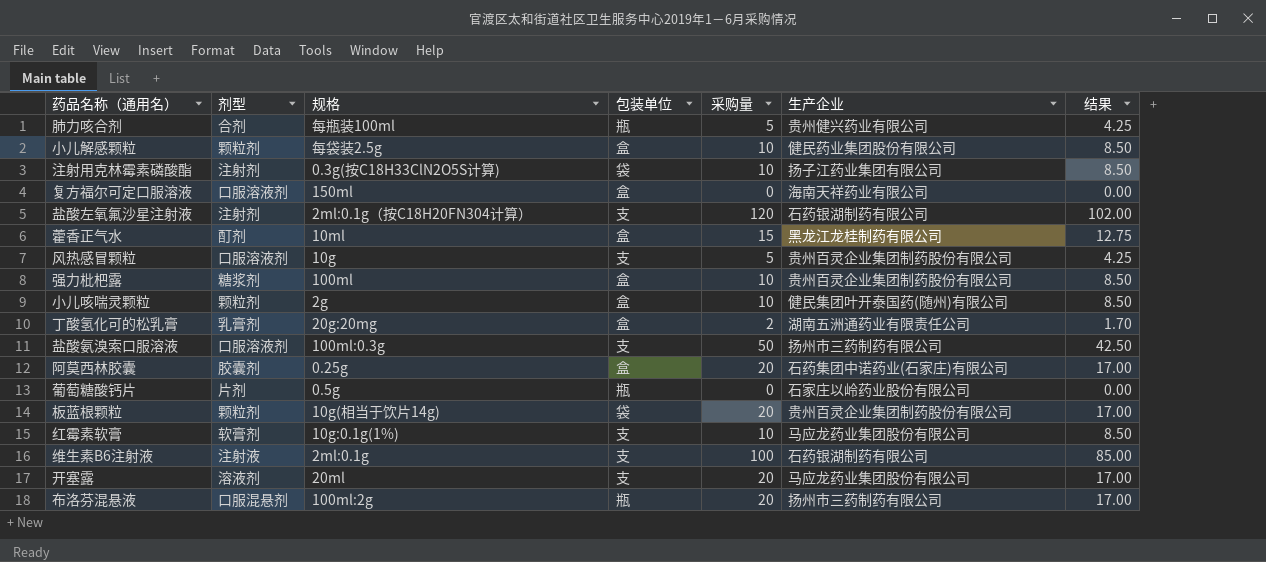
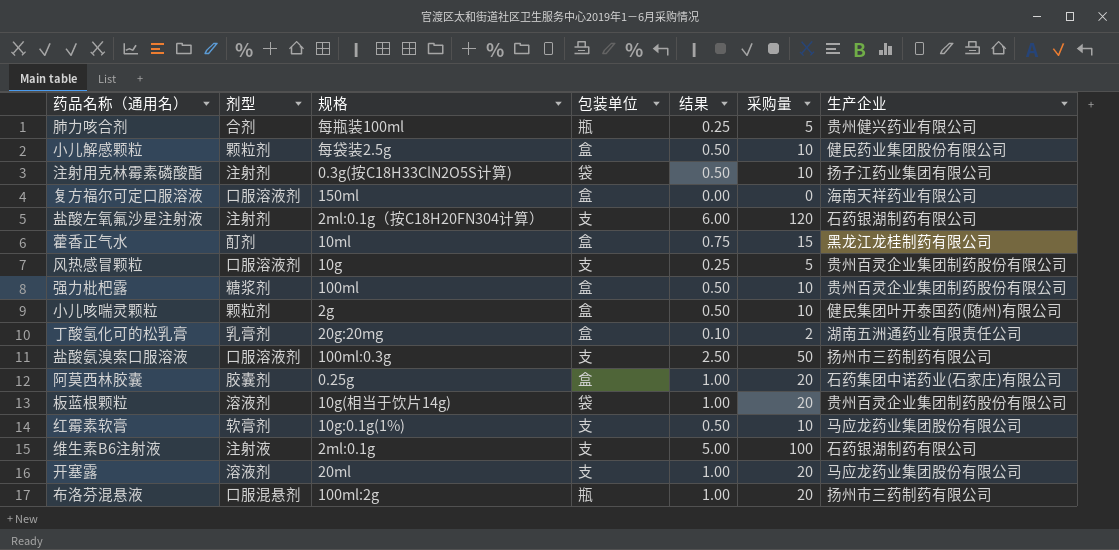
column 结果 | formula: [采购量] * 0.85 -> [采购量] * 0.05
column 结果 | position: 7 -> 5
row 葡萄糖酸钙片: 片剂 | 0.5g | 瓶 | 0 | 石家庄以岭药业股份有限公司 | 0.00 -> none
板蓝根颗粒 | 剂型: 颗粒剂 -> 溶液剂

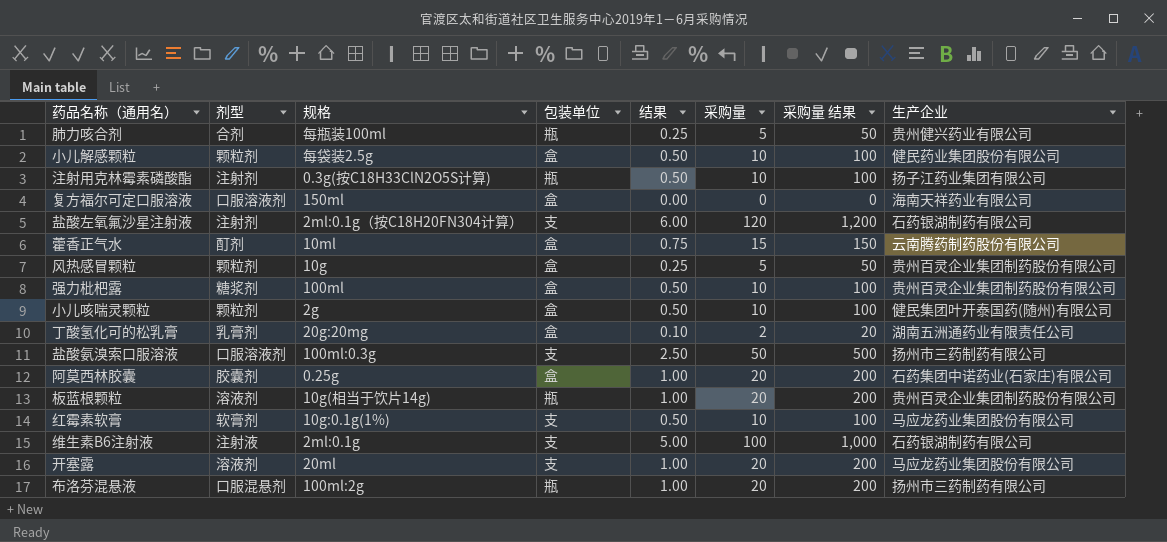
column 采购量 结果 | formula: none -> [采购量] * 10
注射用克林霉素磷酸酯 | 包装单位: 袋 -> 瓶
藿香正气水 | 生产企业: 黑龙江龙桂制药有限公司 -> 云南腾药制药股份有限公司
风热感冒颗粒 | 剂型: 口服溶液剂 -> 颗粒剂
风热感冒颗粒 | 包装单位: 支 -> 盒
板蓝根颗粒 | 包装单位: 袋 -> 瓶

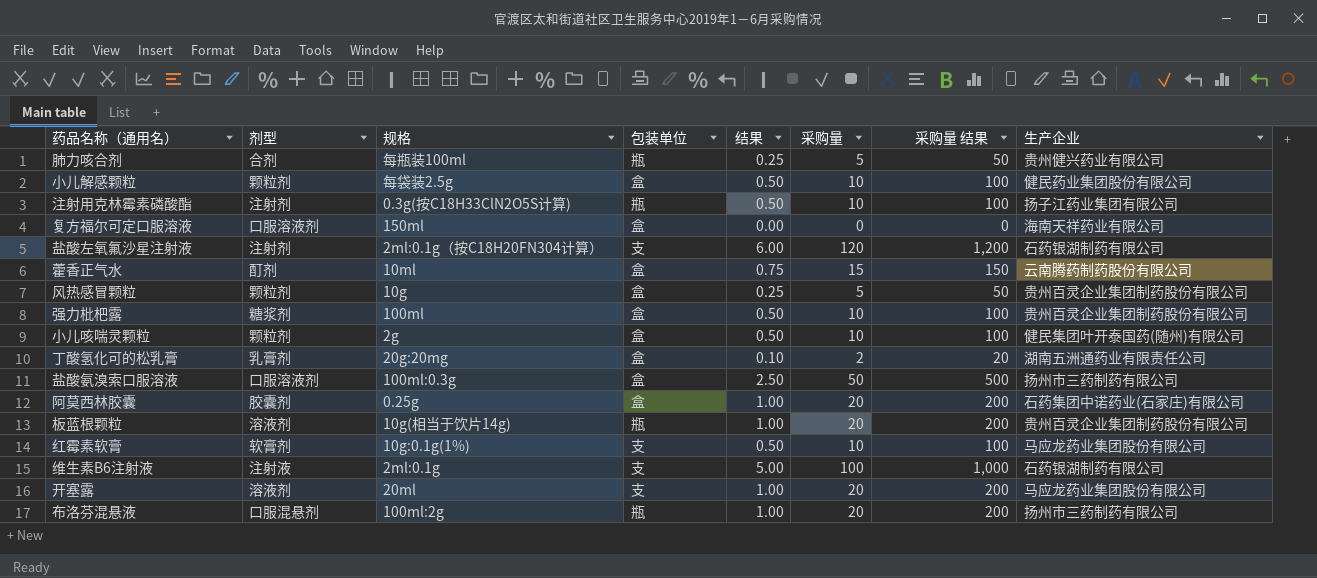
盐酸氨溴索口服溶液 | 包装单位: 支 -> 盒

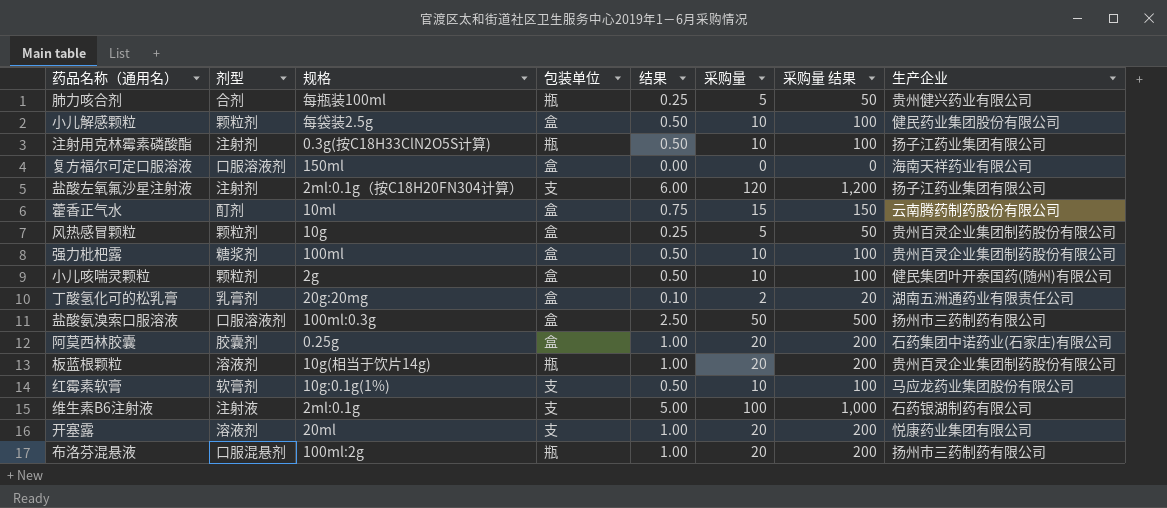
盐酸左氧氟沙星注射液 | 生产企业: 石药银湖制药有限公司 -> 扬子江药业集团有限公司
开塞露 | 生产企业: 马应龙药业集团股份有限公司 -> 悦康药业集团有限公司

